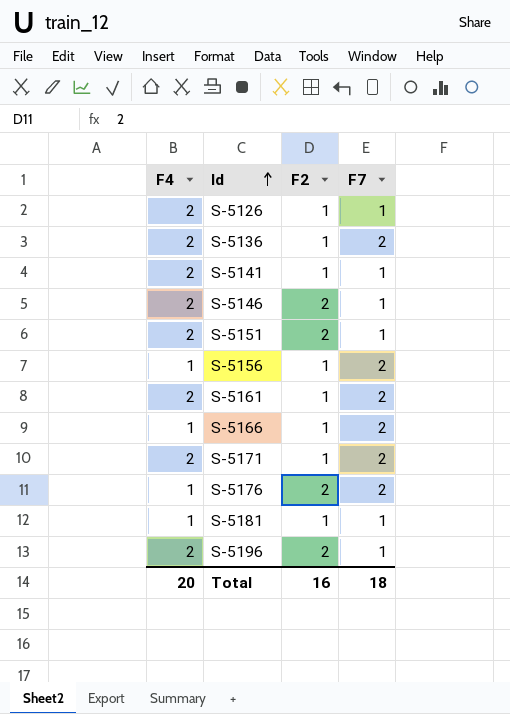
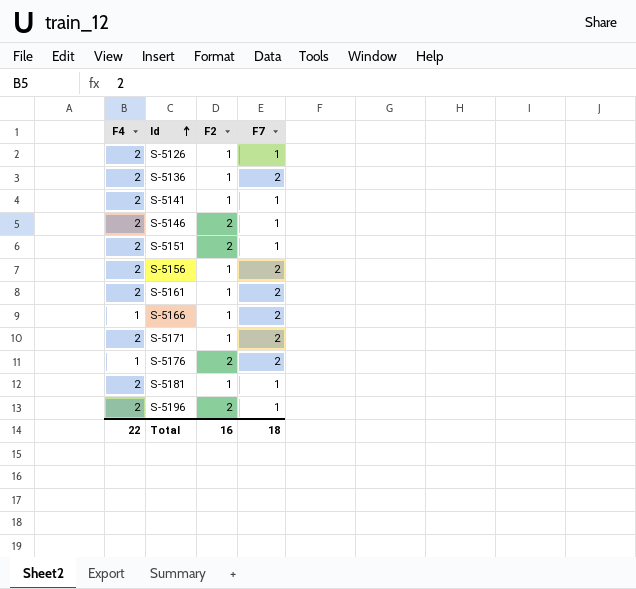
S-5156 | F4: 1 -> 2
S-5181 | F4: 1 -> 2
Total | F4: 20 -> 22

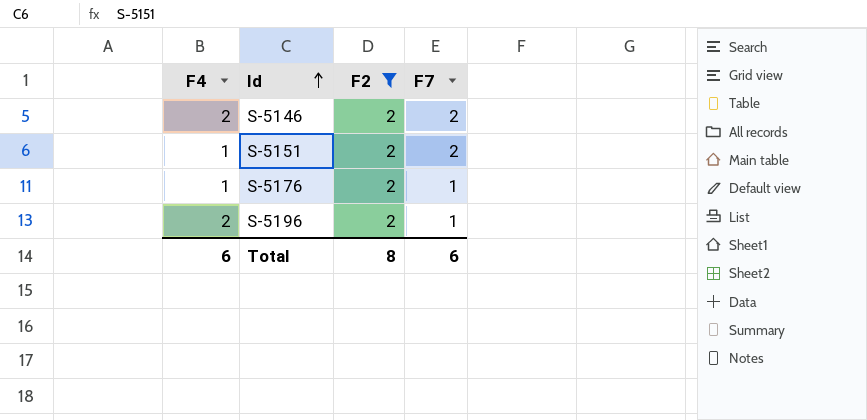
filter: none -> F2 = 2
S-5146 | F7: 1 -> 2
S-5151 | F4: 2 -> 1
S-5151 | F7: 1 -> 2
S-5176 | F7: 2 -> 1
Total | F4: 22 -> 6
Total | F2: 16 -> 8
Total | F7: 18 -> 6

